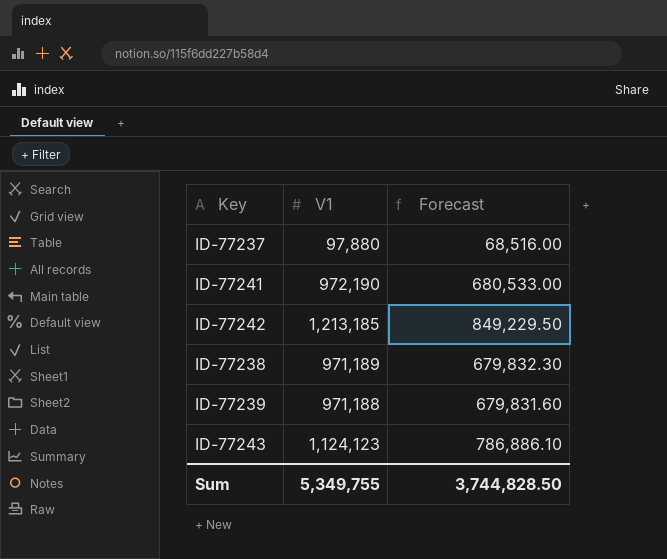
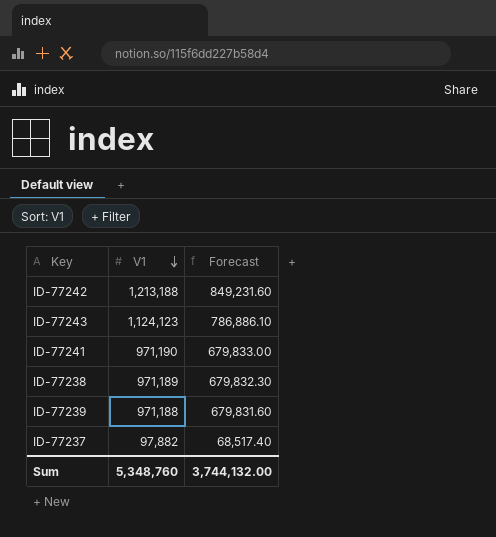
row order: none -> V1 descending
ID-77242 | V1: 1,213,185 -> 1,213,188
ID-77242 | Forecast: 849,229.50 -> 849,231.60
ID-77241 | V1: 972,190 -> 971,190
ID-77241 | Forecast: 680,533.00 -> 679,833.00
ID-77237 | V1: 97,880 -> 97,882
ID-77237 | Forecast: 68,516.00 -> 68,517.40
Sum | V1: 5,349,755 -> 5,348,760
Sum | Forecast: 3,744,828.50 -> 3,744,132.00

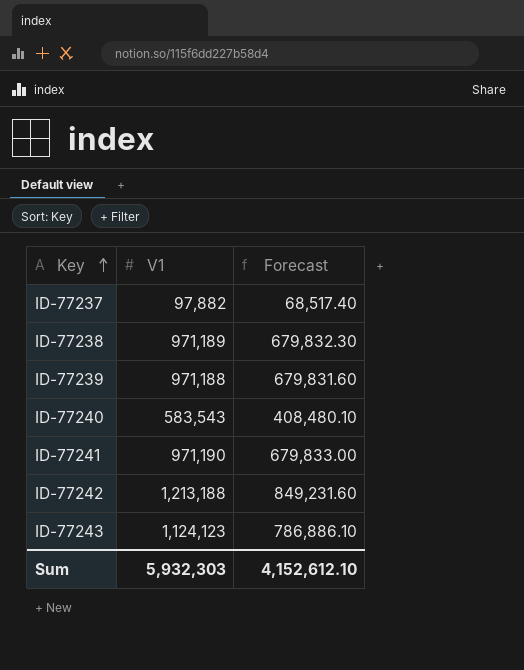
row order: V1 descending -> Key ascending
row ID-77240: none -> 583,543 | 408,480.10
Sum | V1: 5,348,760 -> 5,932,303
Sum | Forecast: 3,744,132.00 -> 4,152,612.10

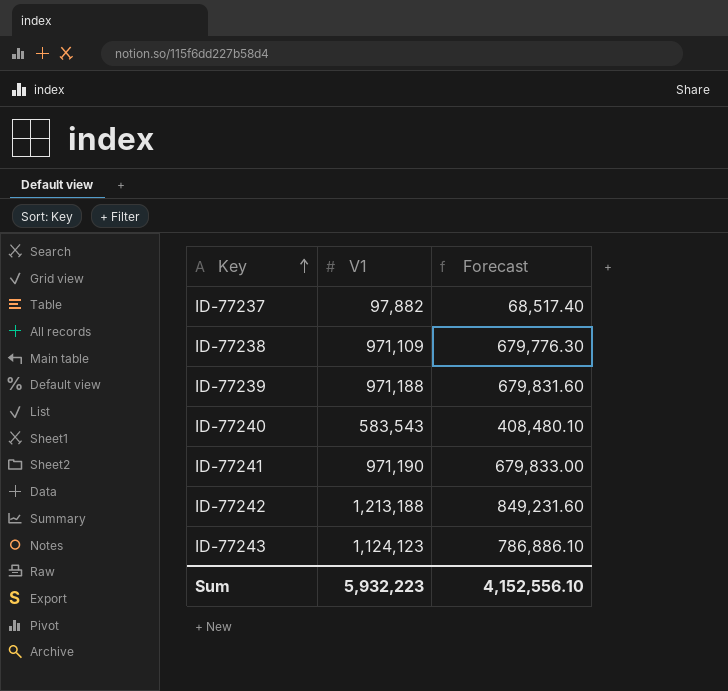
ID-77238 | V1: 971,189 -> 971,109
ID-77238 | Forecast: 679,832.30 -> 679,776.30
Sum | V1: 5,932,303 -> 5,932,223
Sum | Forecast: 4,152,612.10 -> 4,152,556.10

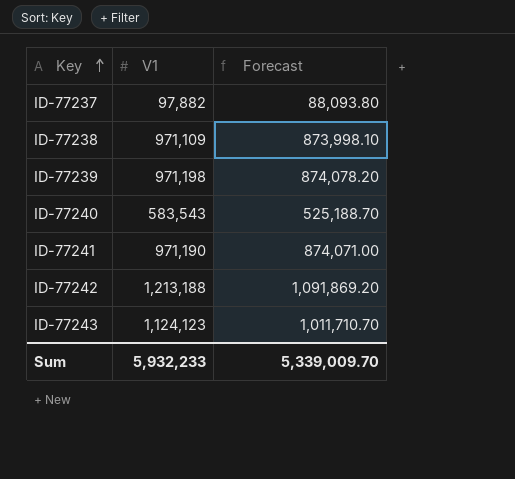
column Forecast | formula: [V1] * 0.7 -> [V1] * 0.9
ID-77239 | V1: 971,188 -> 971,198
Sum | V1: 5,932,223 -> 5,932,233
Sum | Forecast: 4,152,556.10 -> 5,339,009.70

